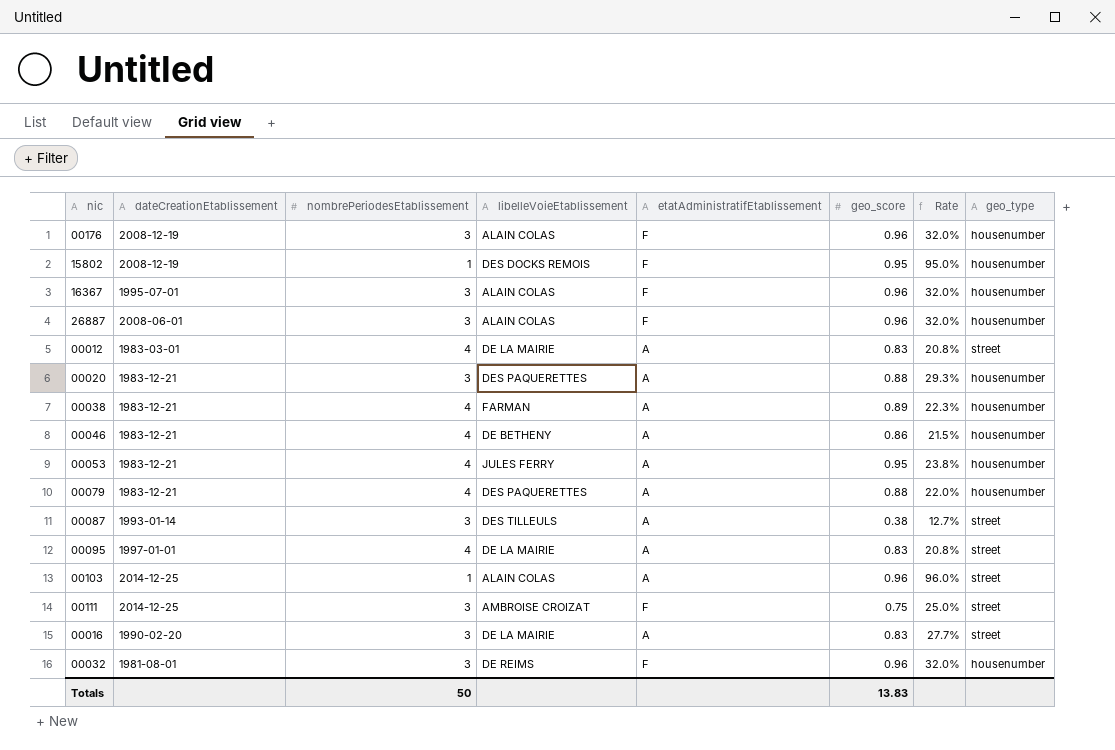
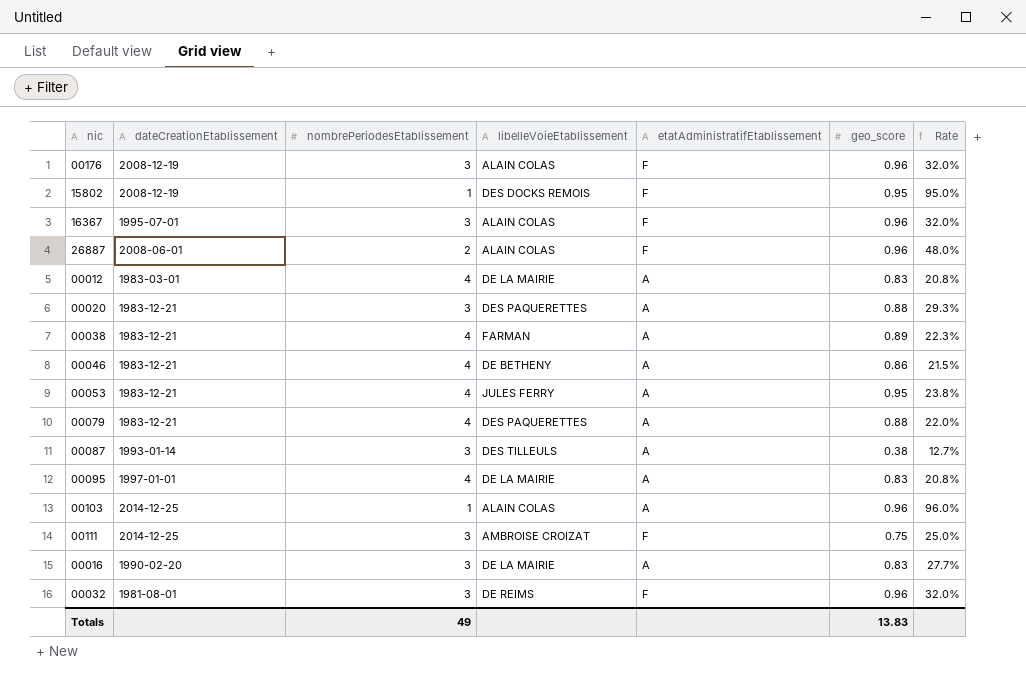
column geo_type | position: 8 -> none
26887 | nombrePeriodesEtablissement: 3 -> 2
26887 | Rate: 32.0% -> 48.0%
Totals | nombrePeriodesEtablissement: 50 -> 49

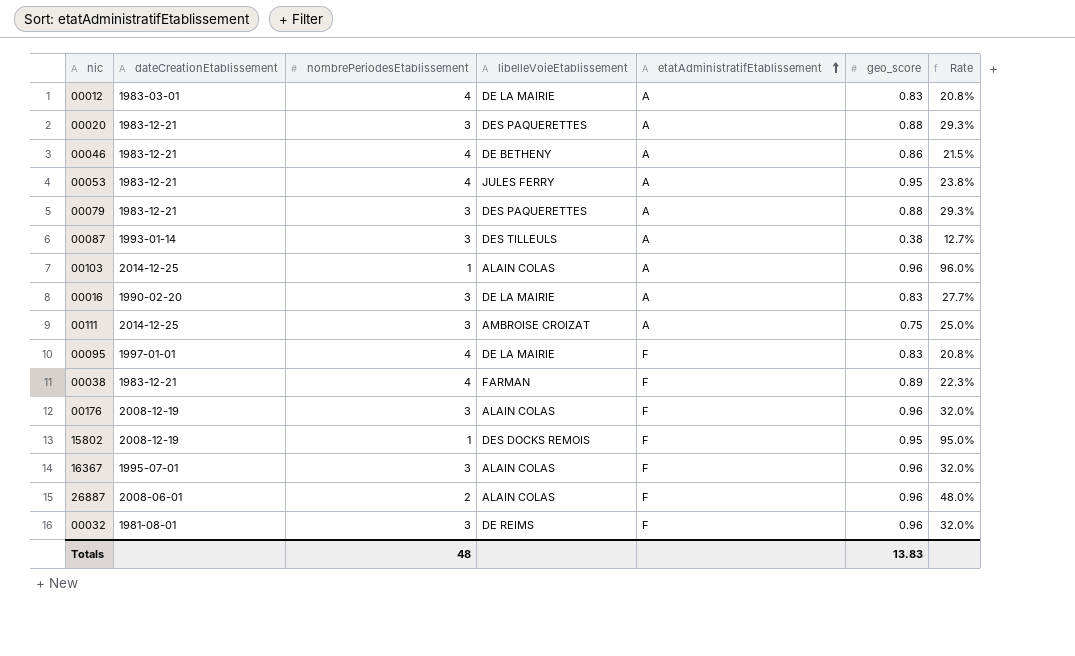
row order: none -> etatAdministratifEtablissement ascending
00079 | nombrePeriodesEtablissement: 4 -> 3
00079 | Rate: 22.0% -> 29.3%
00111 | etatAdministratifEtablissement: F -> A
00095 | etatAdministratifEtablissement: A -> F
00038 | etatAdministratifEtablissement: A -> F
Totals | nombrePeriodesEtablissement: 49 -> 48

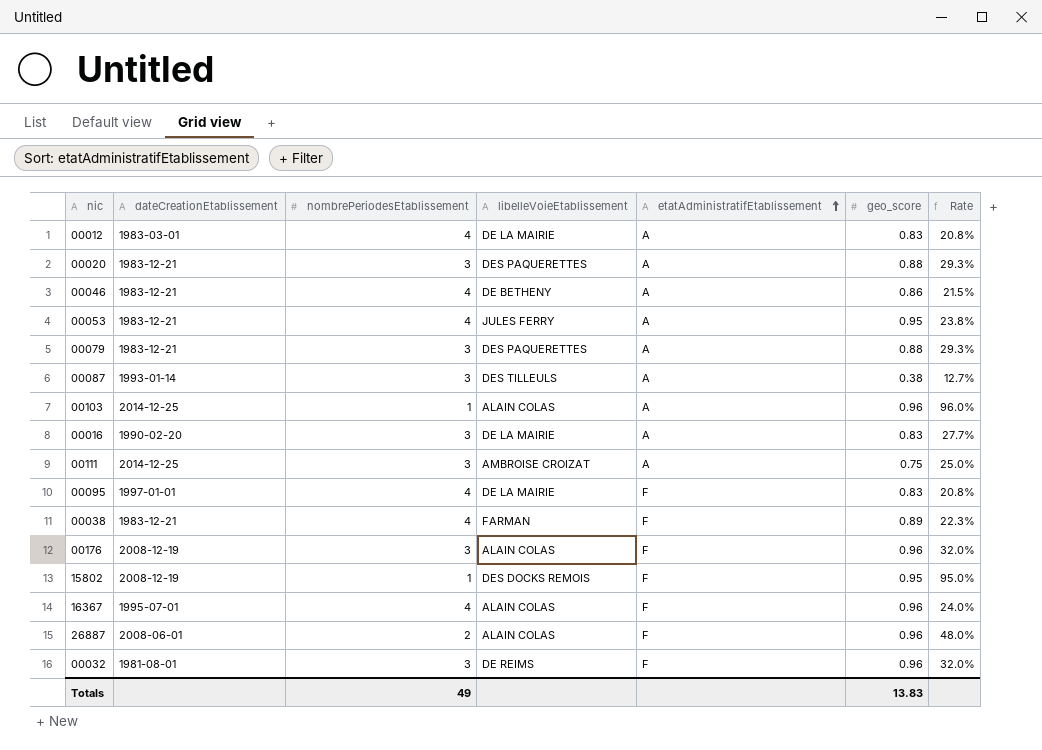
16367 | nombrePeriodesEtablissement: 3 -> 4
16367 | Rate: 32.0% -> 24.0%
Totals | nombrePeriodesEtablissement: 48 -> 49

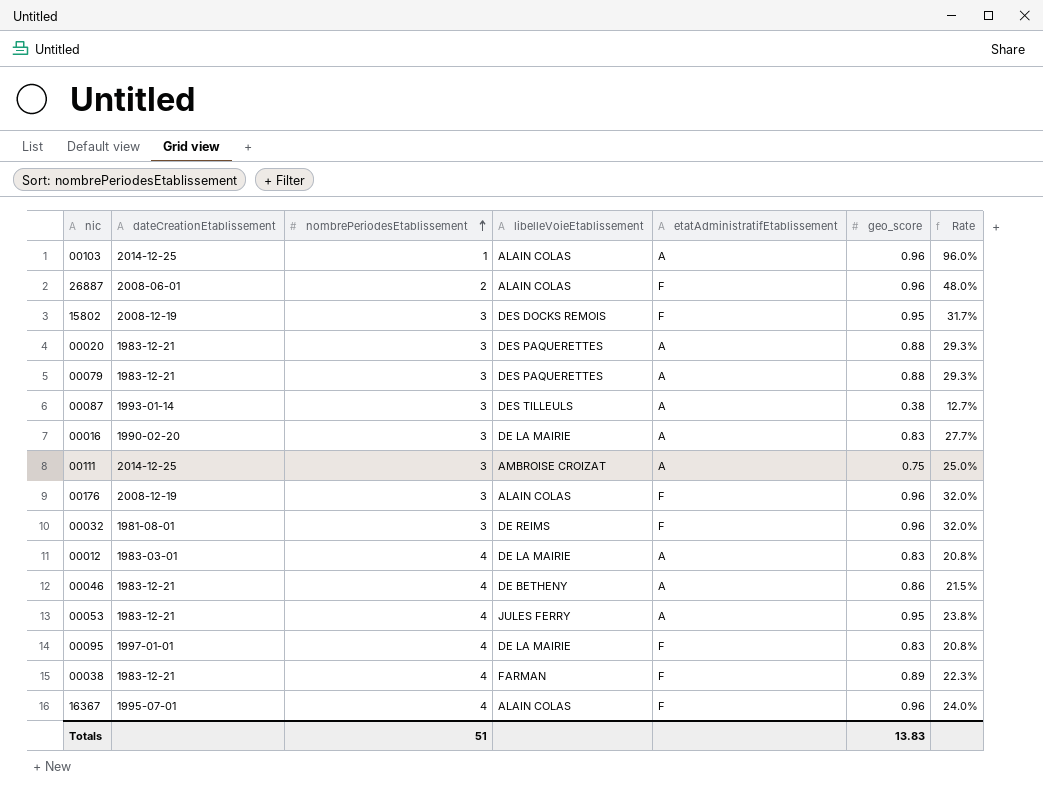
row order: etatAdministratifEtablissement ascending -> nombrePeriodesEtablissement ascending
15802 | nombrePeriodesEtablissement: 1 -> 3
15802 | Rate: 95.0% -> 31.7%
Totals | nombrePeriodesEtablissement: 49 -> 51

